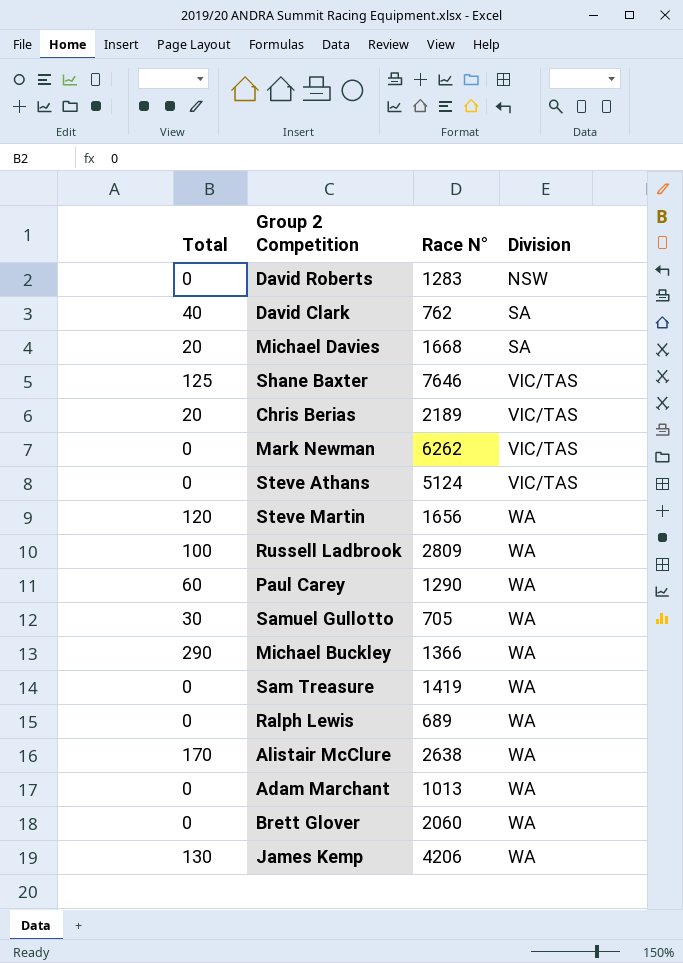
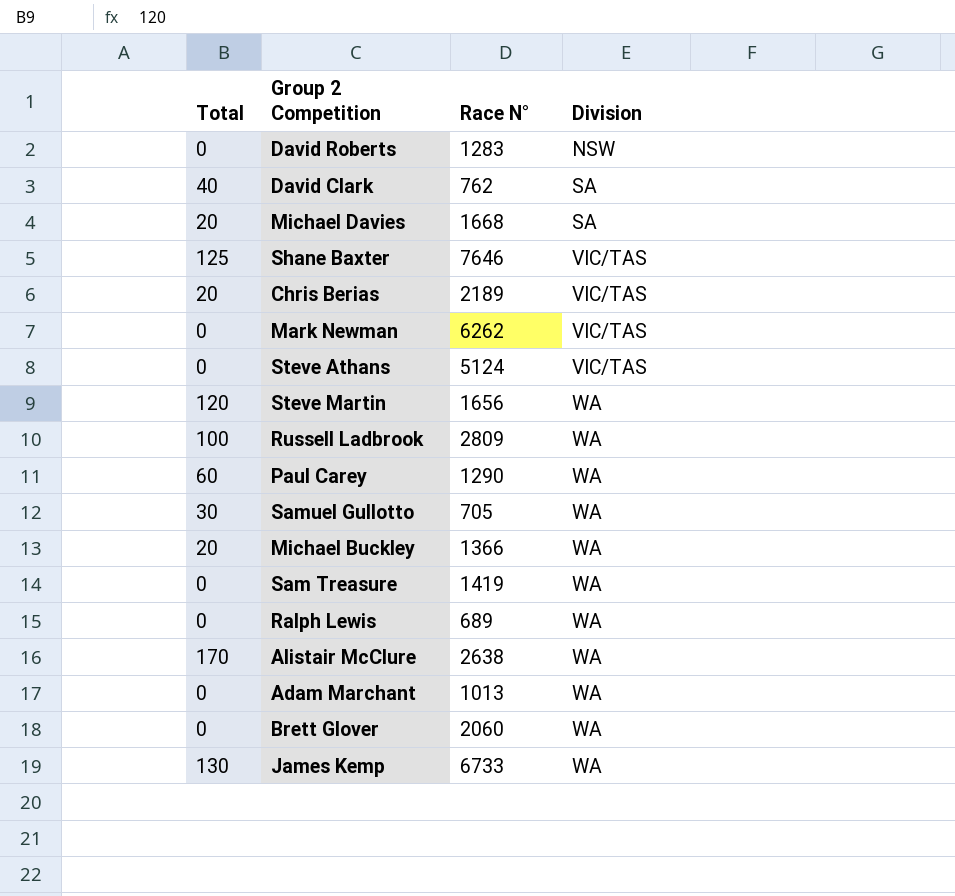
Michael Buckley | Total: 290 -> 20
James Kemp | Race N°: 4206 -> 6733

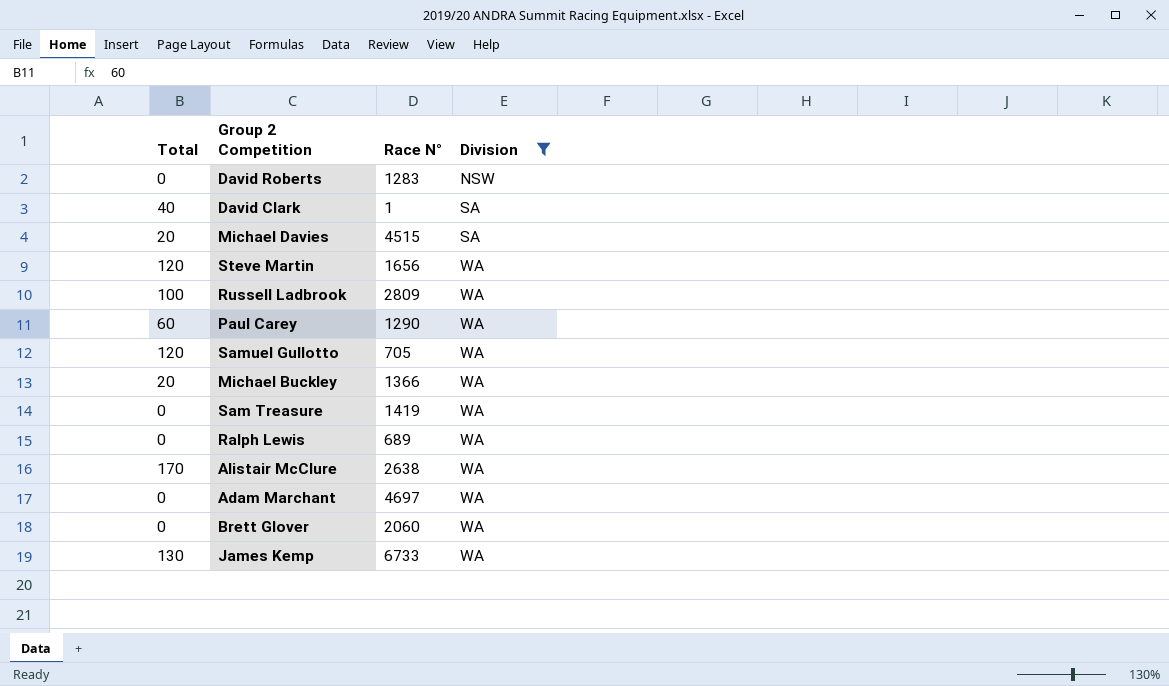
filter: none -> Division != VIC/TAS
David Clark | Race N°: 762 -> 1
Michael Davies | Race N°: 1668 -> 4515
Samuel Gullotto | Total: 30 -> 120
Adam Marchant | Race N°: 1013 -> 4697

